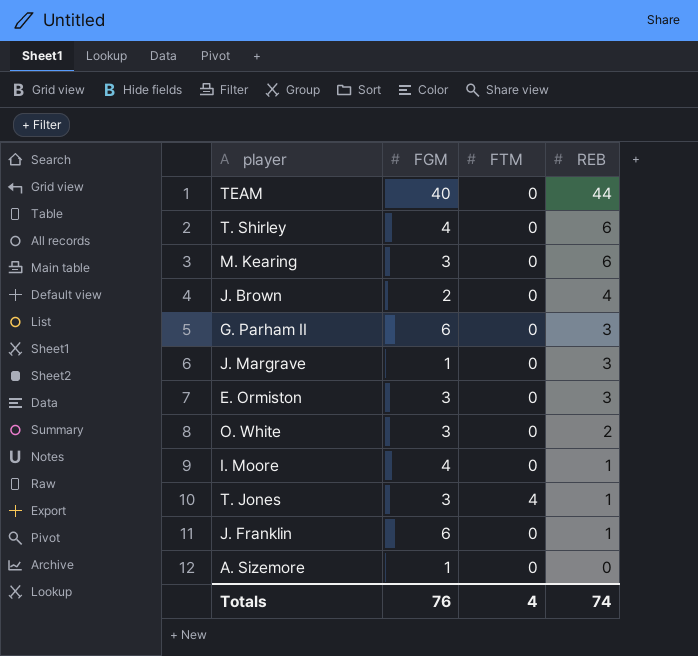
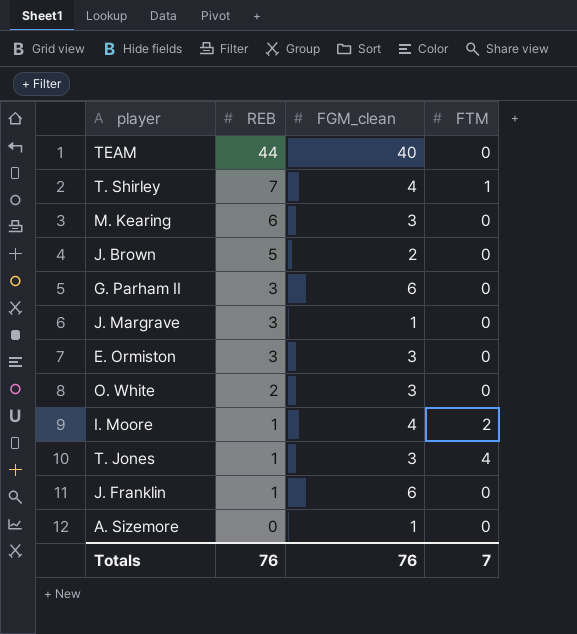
column REB | position: 4 -> 2
column name: FGM -> FGM_clean
T. Shirley | REB: 6 -> 7
T. Shirley | FTM: 0 -> 1
J. Brown | REB: 4 -> 5
I. Moore | FTM: 0 -> 2
Totals | REB: 74 -> 76
Totals | FTM: 4 -> 7

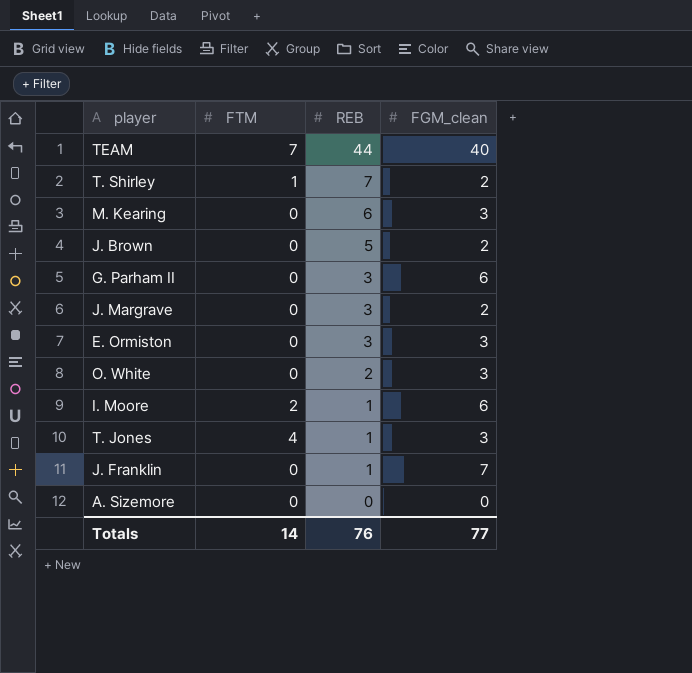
column FTM | position: 4 -> 2
TEAM | FTM: 0 -> 7
T. Shirley | FGM_clean: 4 -> 2
J. Margrave | FGM_clean: 1 -> 2
I. Moore | FGM_clean: 4 -> 6
J. Franklin | FGM_clean: 6 -> 7
A. Sizemore | FGM_clean: 1 -> 0
Totals | FTM: 7 -> 14
Totals | FGM_clean: 76 -> 77

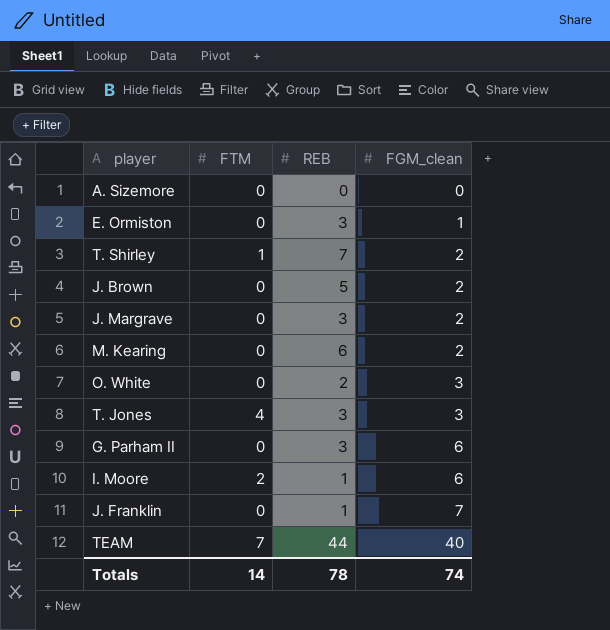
row order: REB descending -> FGM_clean ascending
E. Ormiston | FGM_clean: 3 -> 1
M. Kearing | FGM_clean: 3 -> 2
T. Jones | REB: 1 -> 3
Totals | REB: 76 -> 78
Totals | FGM_clean: 77 -> 74

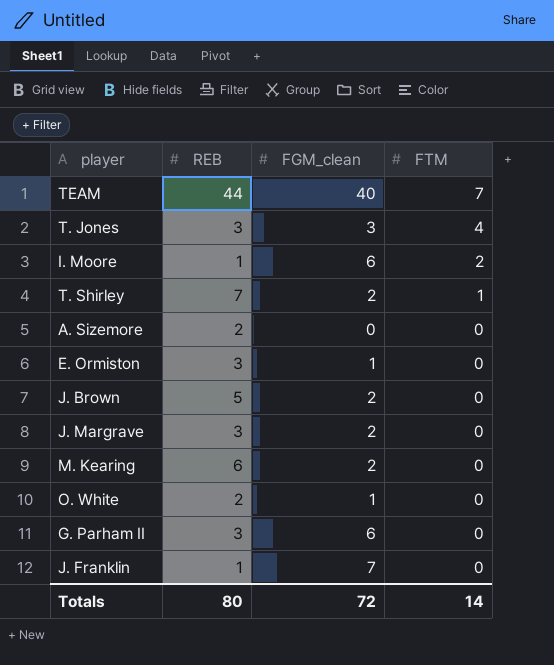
row order: FGM_clean ascending -> FTM descending
column FTM | position: 2 -> 4
A. Sizemore | REB: 0 -> 2
O. White | FGM_clean: 3 -> 1
Totals | REB: 78 -> 80
Totals | FGM_clean: 74 -> 72

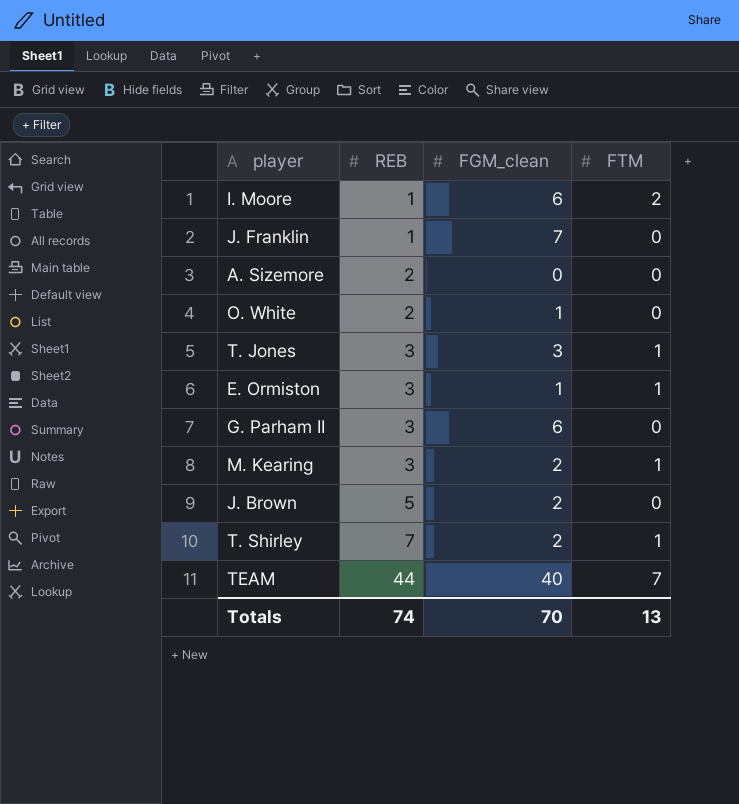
row order: FTM descending -> REB ascending
row J. Margrave: 3 | 2 | 0 -> none
T. Jones | FTM: 4 -> 1
E. Ormiston | FTM: 0 -> 1
M. Kearing | REB: 6 -> 3
M. Kearing | FTM: 0 -> 1
Totals | REB: 80 -> 74
Totals | FGM_clean: 72 -> 70
Totals | FTM: 14 -> 13

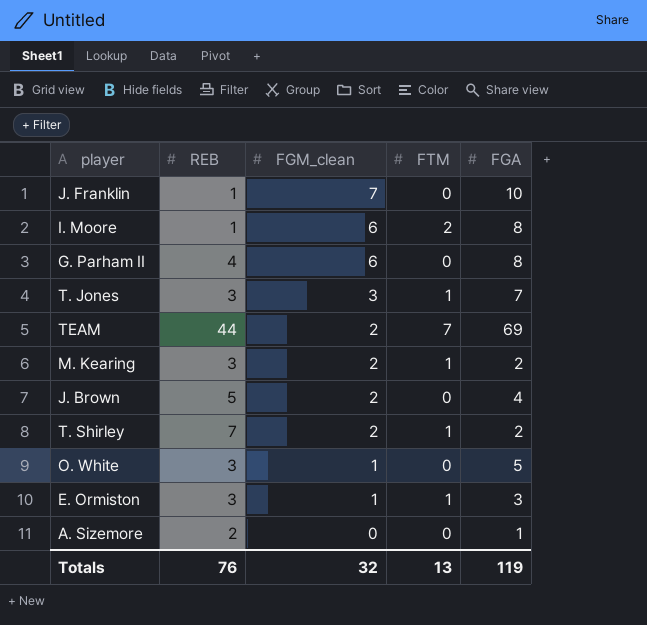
row order: REB ascending -> FGM_clean descending
column FGA | position: none -> 5
G. Parham II | REB: 3 -> 4
TEAM | FGM_clean: 40 -> 2
O. White | REB: 2 -> 3
Totals | REB: 74 -> 76
Totals | FGM_clean: 70 -> 32

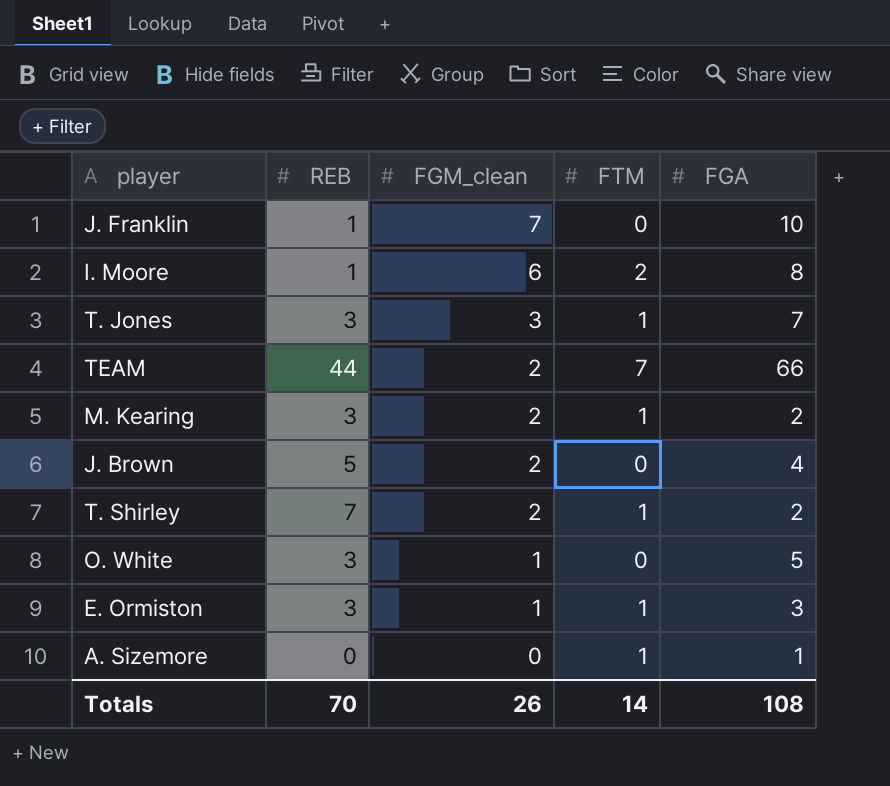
row G. Parham II: 4 | 6 | 0 | 8 -> none
TEAM | FGA: 69 -> 66
A. Sizemore | REB: 2 -> 0
A. Sizemore | FTM: 0 -> 1
Totals | REB: 76 -> 70
Totals | FGM_clean: 32 -> 26
Totals | FTM: 13 -> 14
Totals | FGA: 119 -> 108

